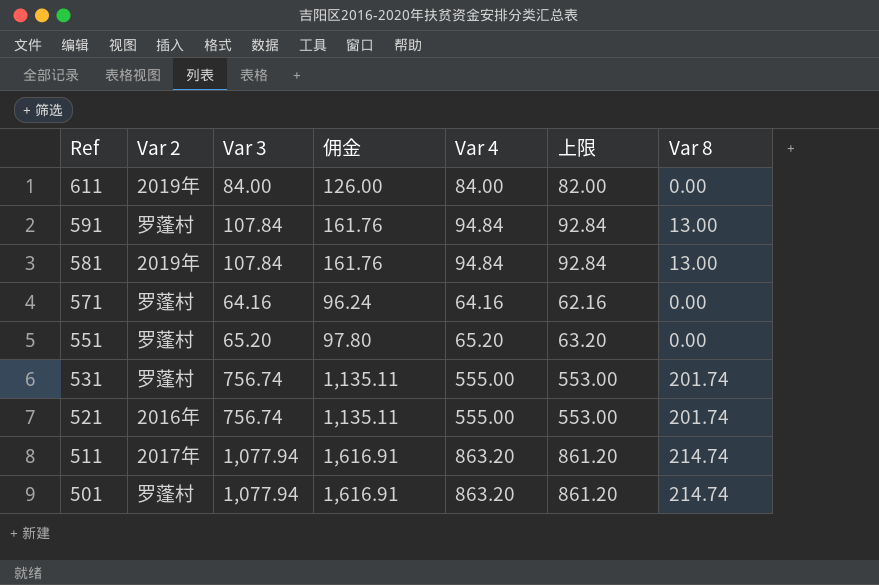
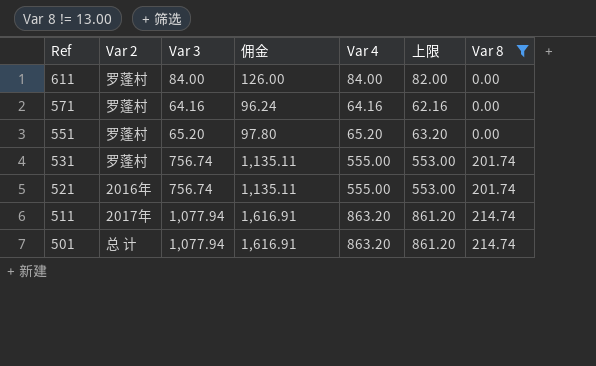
filter: none -> Var 8 != 13.00
611 | Var 2: 2019年 -> 罗蓬村
501 | Var 2: 罗蓬村 -> 总 计

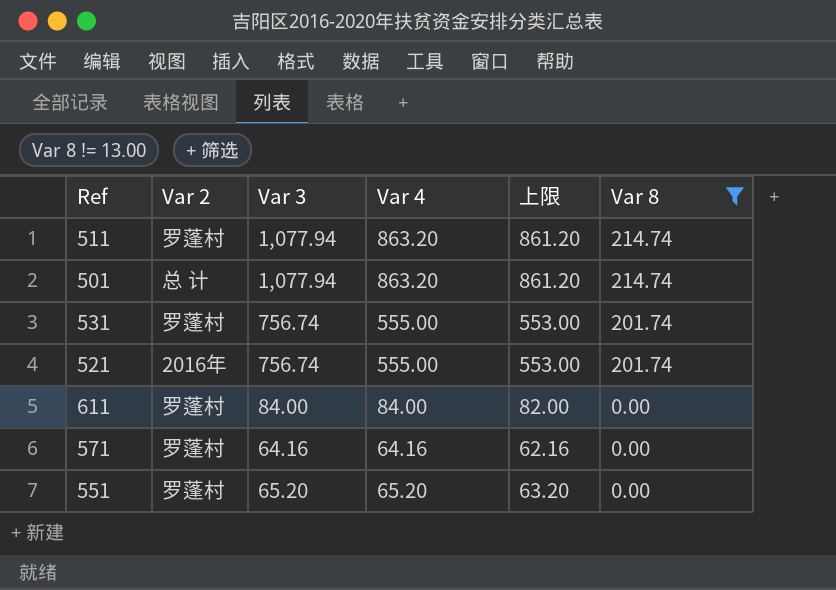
row order: Ref descending -> Var 8 descending
column 佣金 | formula: [Var 3] * 1.5 -> none
511 | Var 2: 2017年 -> 罗蓬村

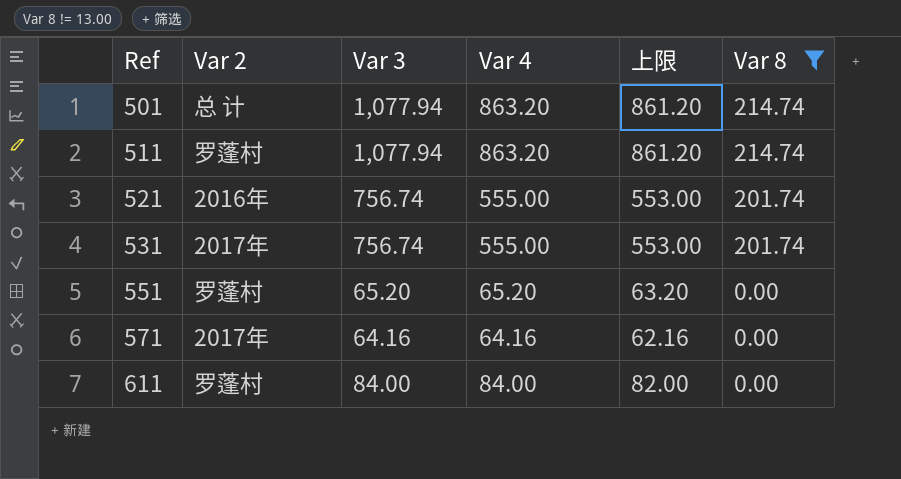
row order: Var 8 descending -> Ref ascending
531 | Var 2: 罗蓬村 -> 2017年
571 | Var 2: 罗蓬村 -> 2017年

